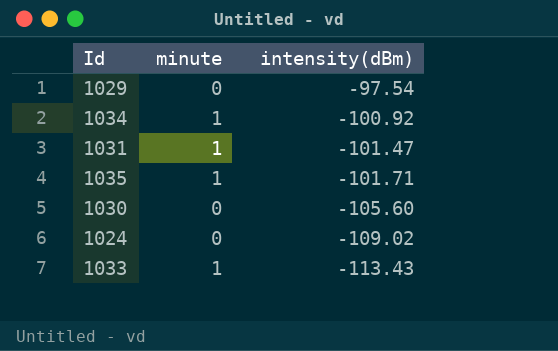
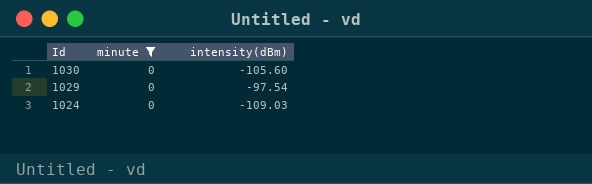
filter: none -> minute = 0
row order: intensity(dBm) descending -> Id descending
1024 | intensity(dBm): -109.02 -> -109.03

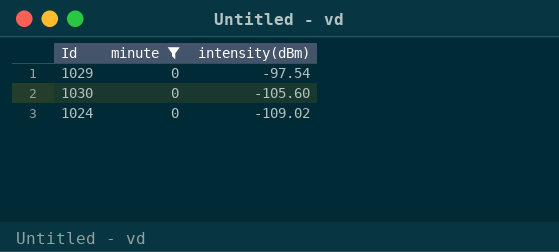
row order: Id descending -> intensity(dBm) descending
1024 | intensity(dBm): -109.03 -> -109.02

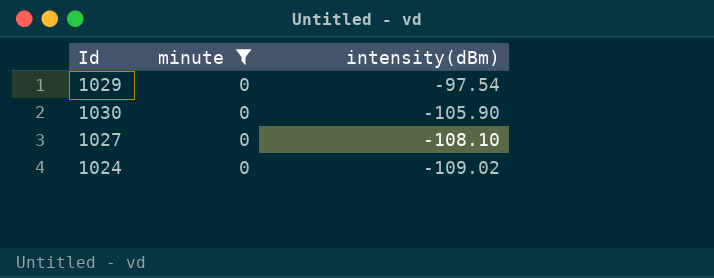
1030 | intensity(dBm): -105.60 -> -105.90
row 1027: none -> 0 | -108.10

